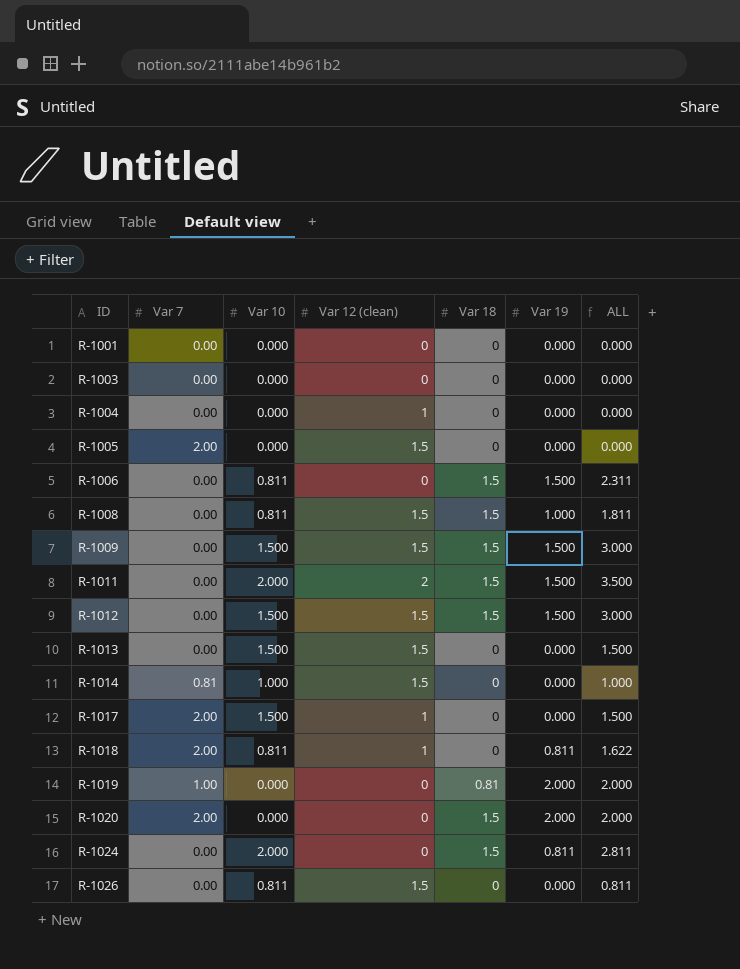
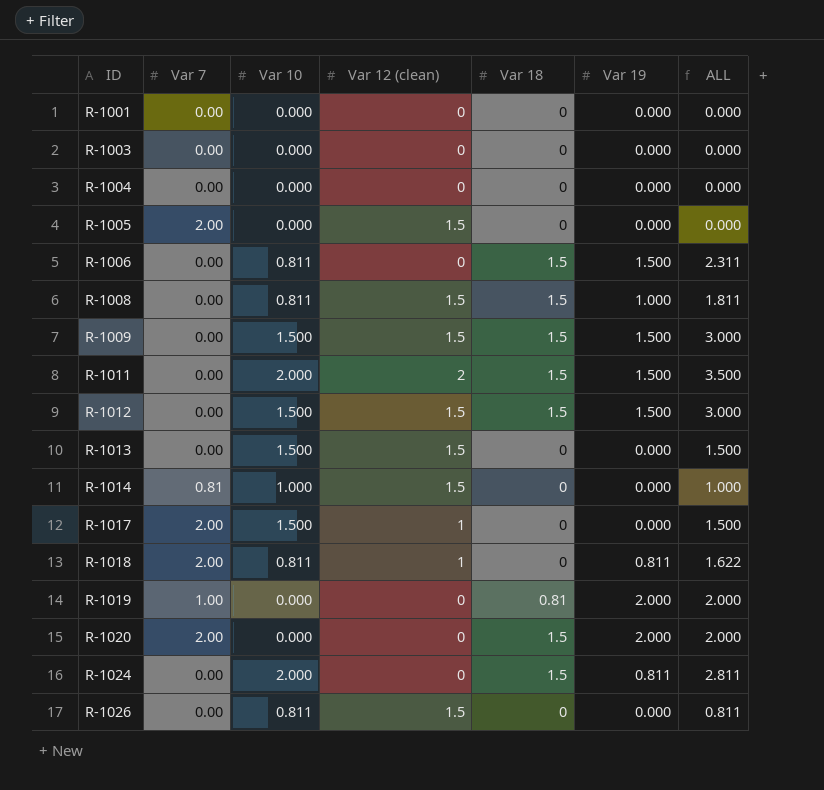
R-1004 | Var 12 (clean): 1 -> 0

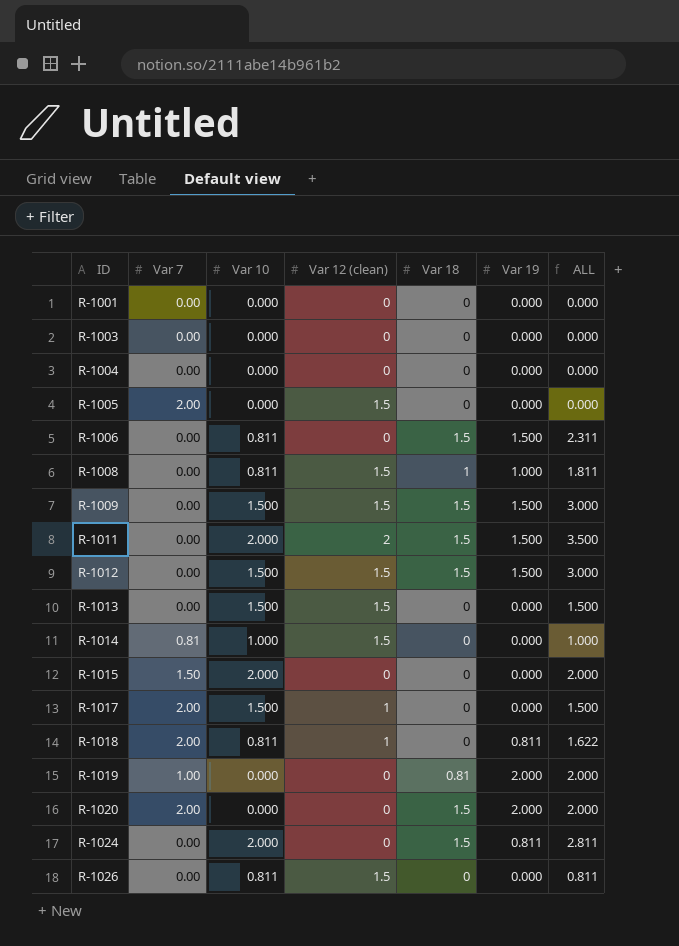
R-1008 | Var 18: 1.5 -> 1
row R-1015: none -> 1.50 | 2.000 | 0 | 0 | 0.000 | 2.000

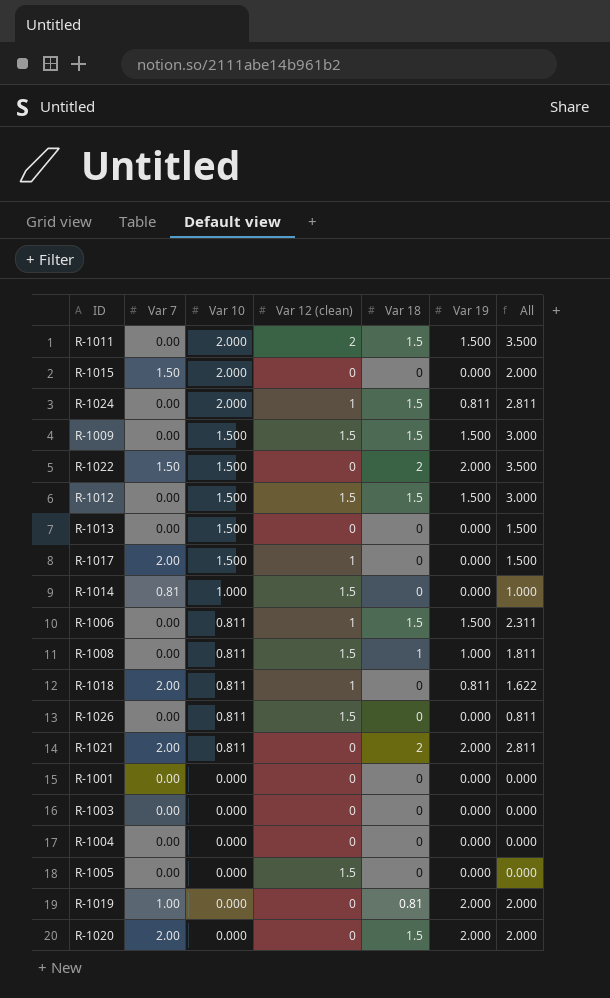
row order: ID ascending -> Var 10 descending
column name: ALL -> All
R-1024 | Var 12 (clean): 0 -> 1
row R-1022: none -> 1.50 | 1.500 | 0 | 2 | 2.000 | 3.500
R-1013 | Var 12 (clean): 1.5 -> 0
R-1006 | Var 12 (clean): 0 -> 1
row R-1021: none -> 2.00 | 0.811 | 0 | 2 | 2.000 | 2.811
R-1005 | Var 7: 2.00 -> 0.00

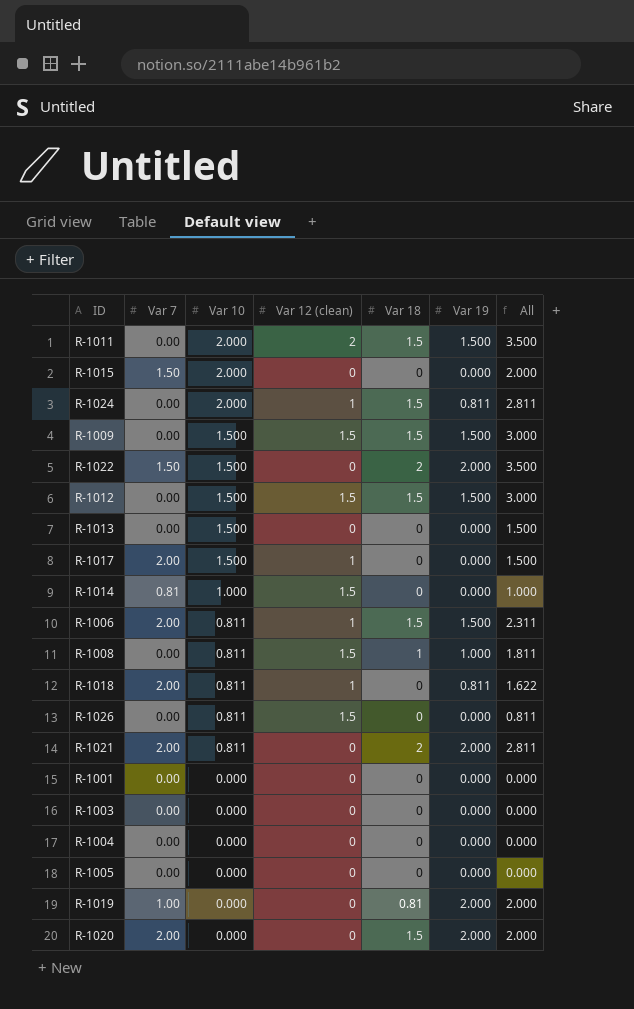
R-1006 | Var 7: 0.00 -> 2.00
R-1005 | Var 12 (clean): 1.5 -> 0

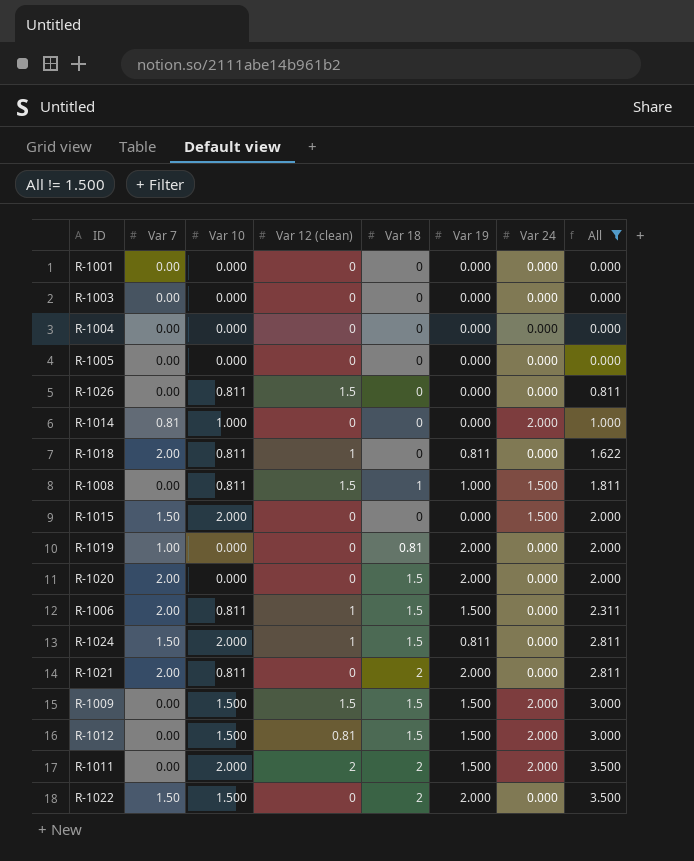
filter: none -> All != 1.500
row order: Var 10 descending -> All ascending
column Var 24 | position: none -> 7
R-1014 | Var 12 (clean): 1.5 -> 0
R-1024 | Var 7: 0.00 -> 1.50
R-1012 | Var 12 (clean): 1.5 -> 0.81
R-1011 | Var 18: 1.5 -> 2

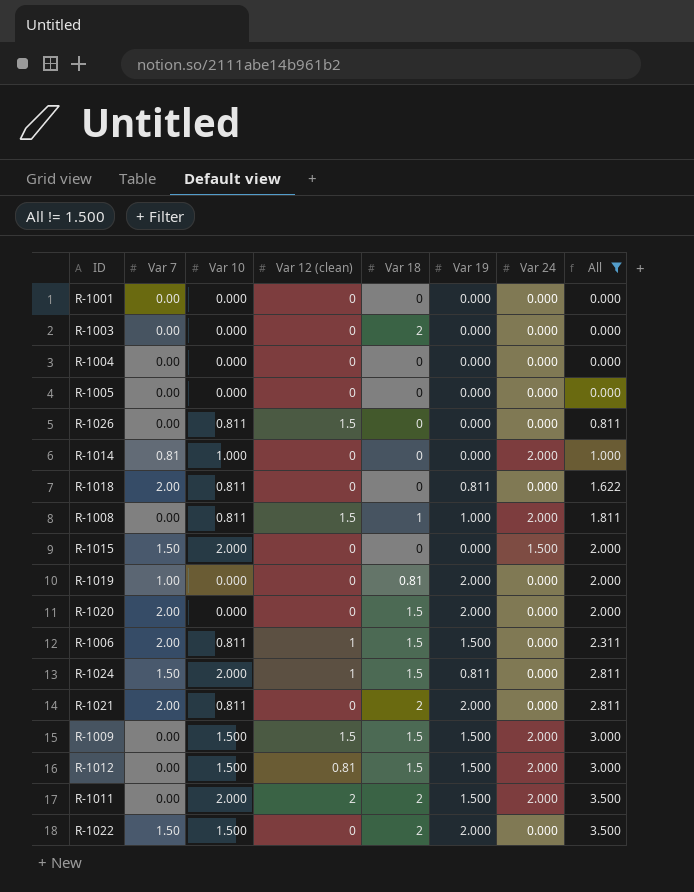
R-1003 | Var 18: 0 -> 2
R-1018 | Var 12 (clean): 1 -> 0
R-1008 | Var 24: 1.500 -> 2.000

